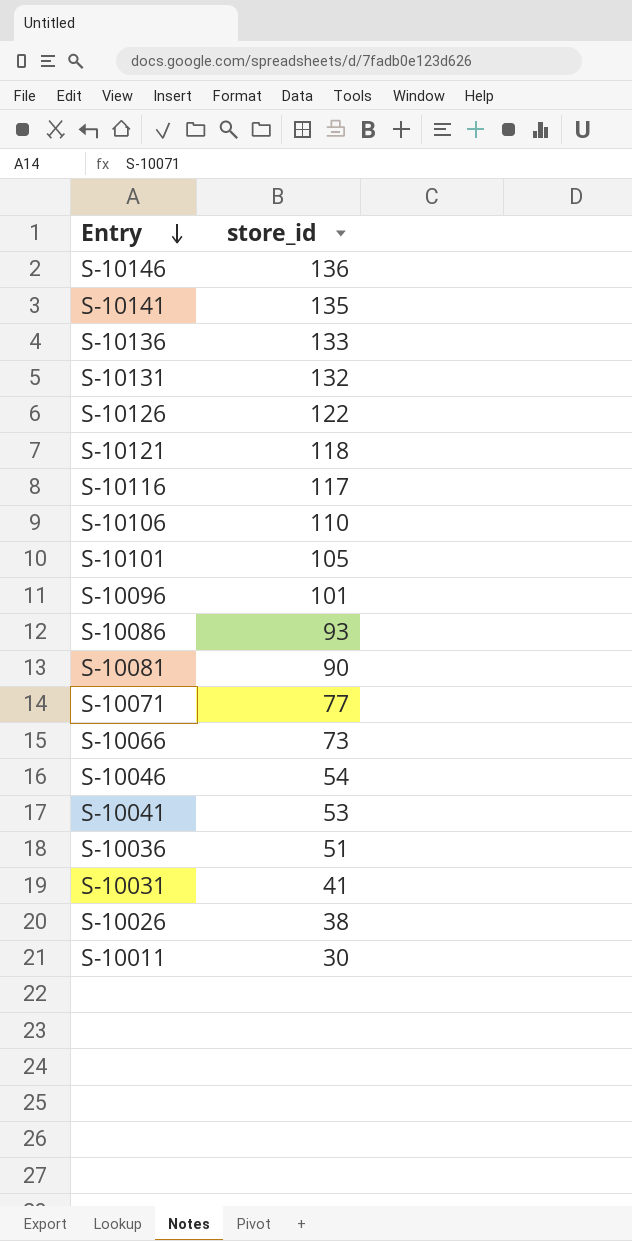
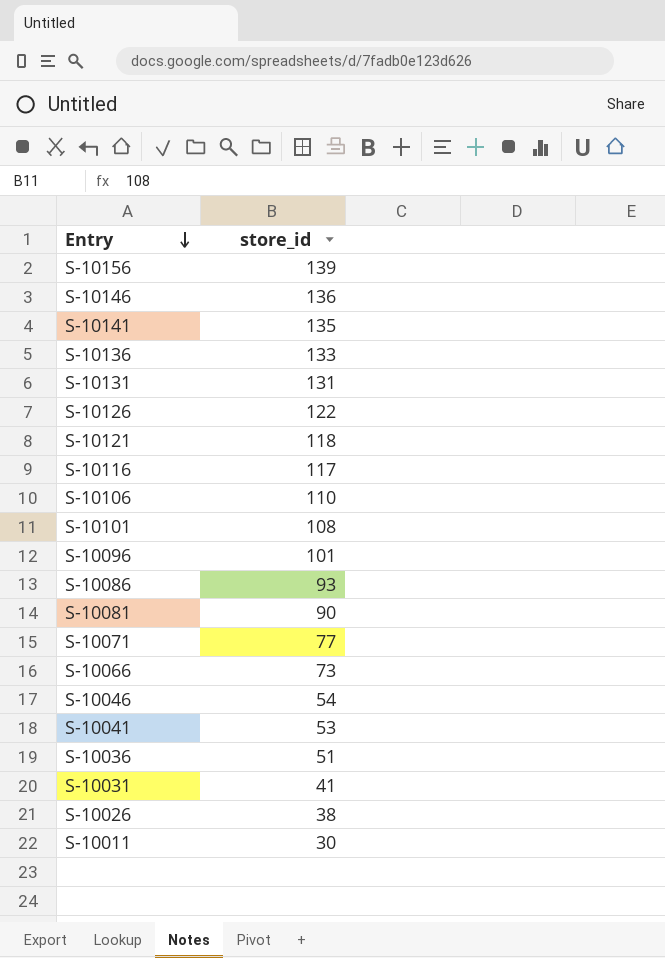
row S-10156: none -> 139
S-10131 | store_id: 132 -> 131
S-10101 | store_id: 105 -> 108

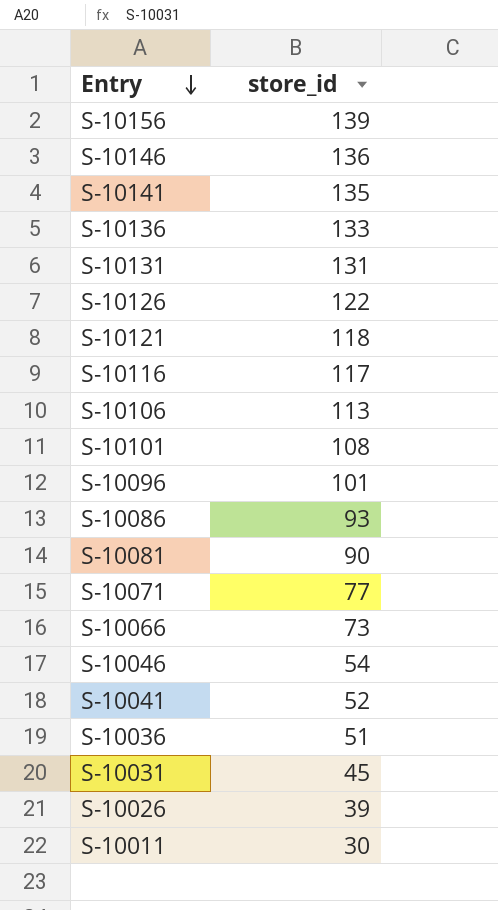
S-10106 | store_id: 110 -> 113
S-10041 | store_id: 53 -> 52
S-10031 | store_id: 41 -> 45
S-10026 | store_id: 38 -> 39

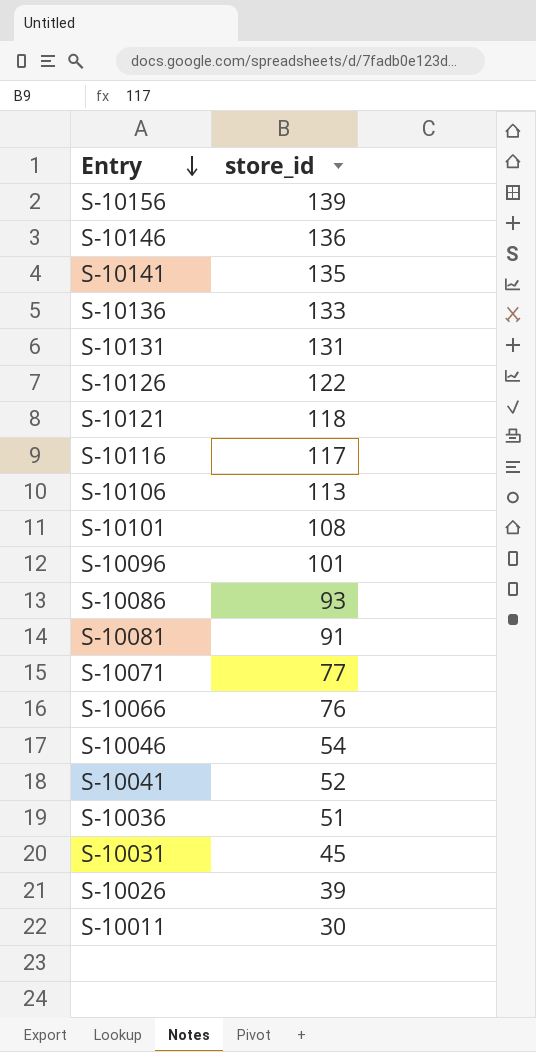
S-10081 | store_id: 90 -> 91
S-10066 | store_id: 73 -> 76

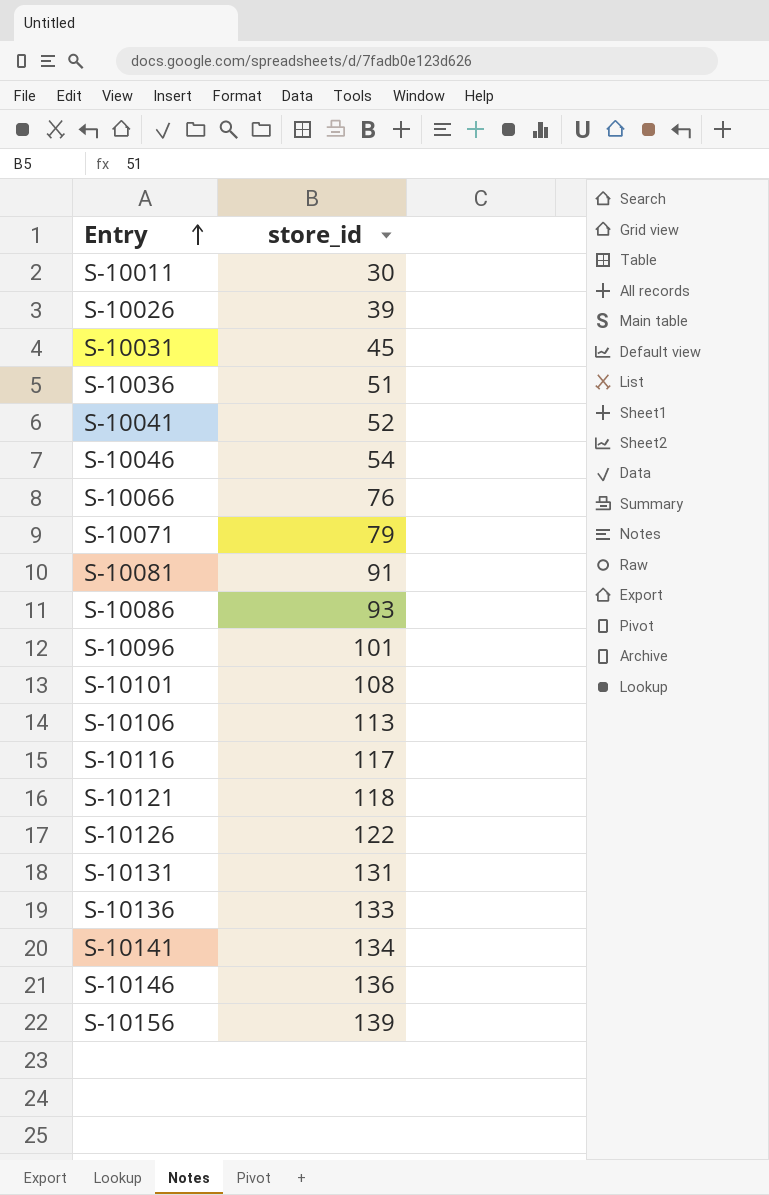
row order: Entry descending -> Entry ascending
S-10071 | store_id: 77 -> 79
S-10141 | store_id: 135 -> 134

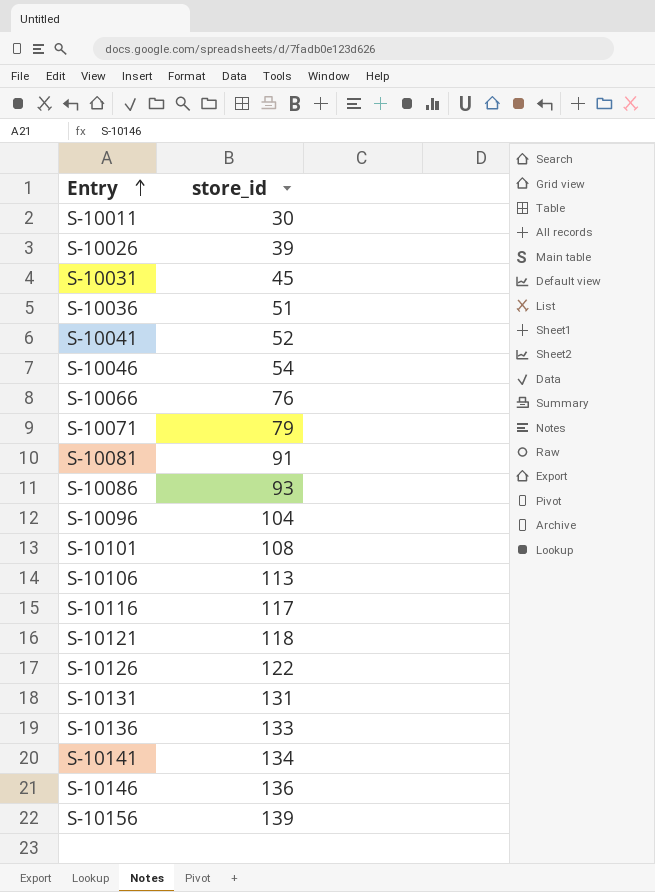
S-10096 | store_id: 101 -> 104

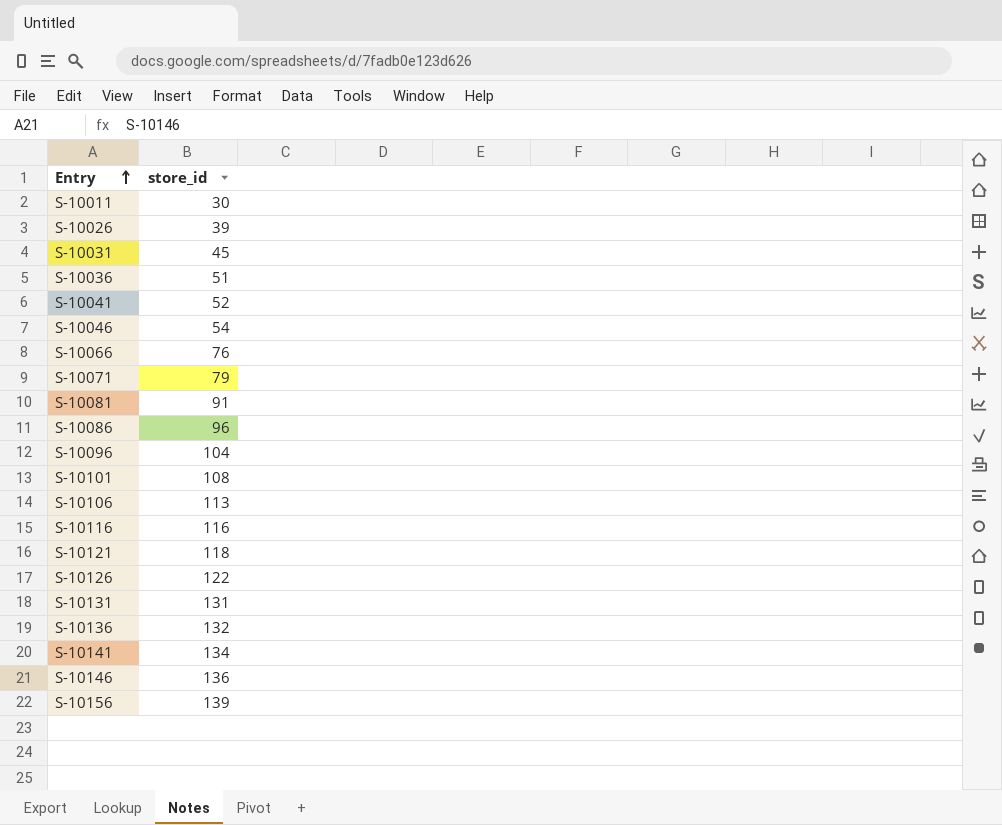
S-10086 | store_id: 93 -> 96
S-10116 | store_id: 117 -> 116
S-10136 | store_id: 133 -> 132

